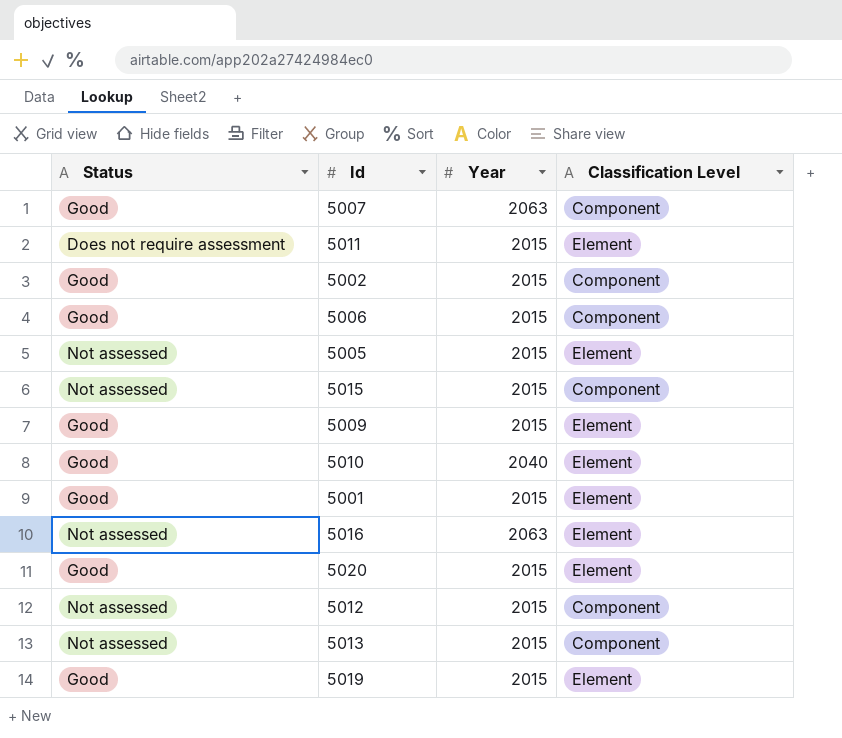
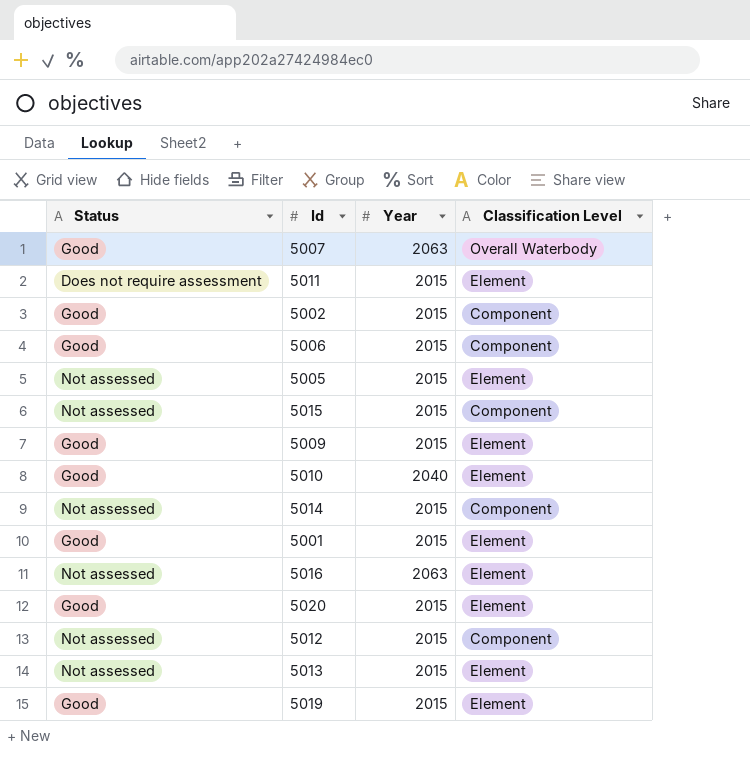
5007 | Classification Level: Component -> Overall Waterbody
row 5014: none -> Not assessed | 2015 | Component
5013 | Classification Level: Component -> Element

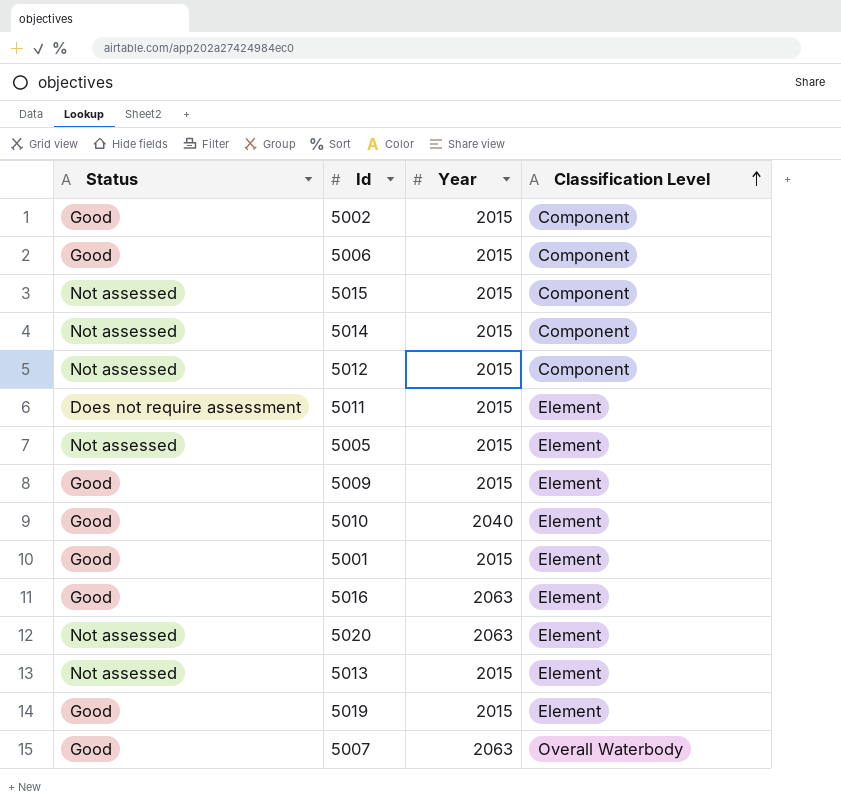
row order: none -> Classification Level ascending
5016 | Status: Not assessed -> Good
5020 | Status: Good -> Not assessed
5020 | Year: 2015 -> 2063

